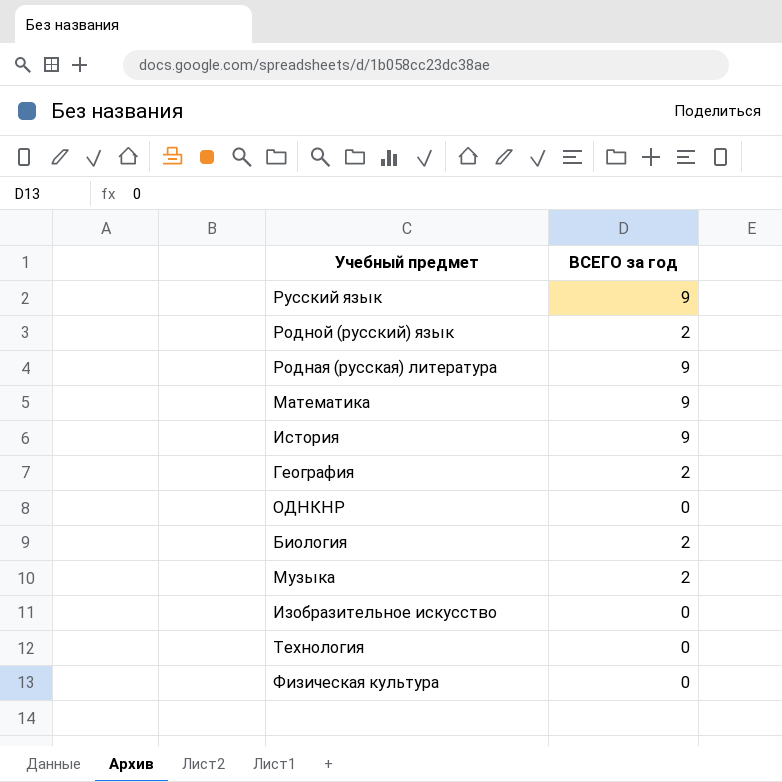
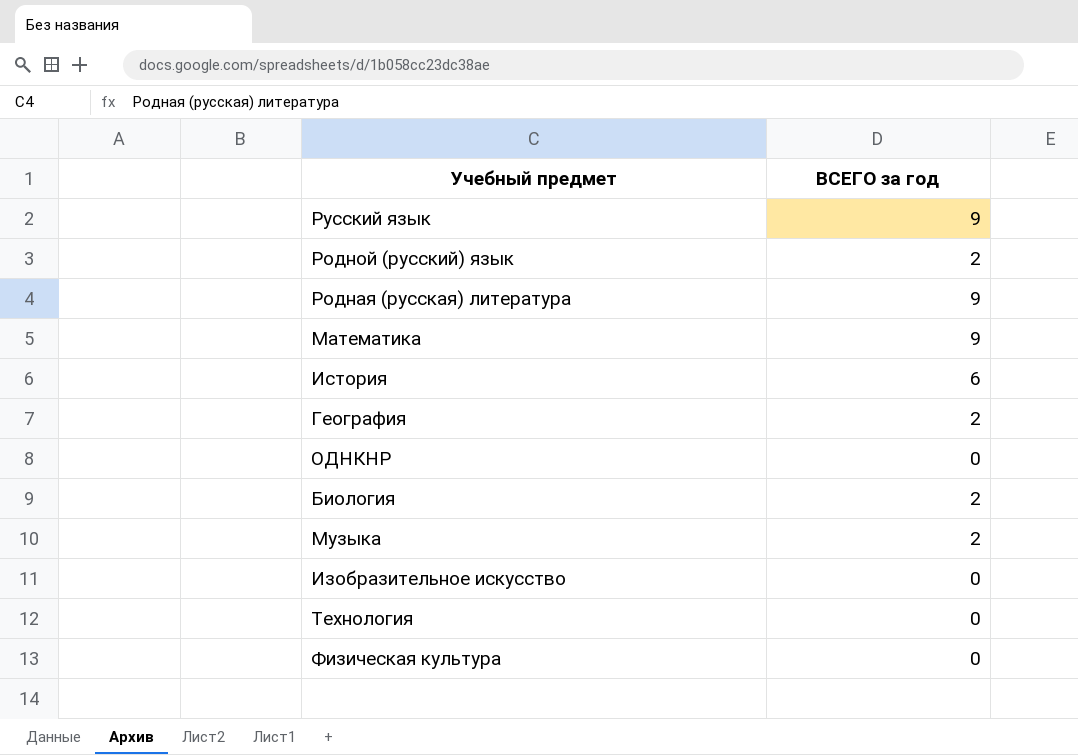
История | ВСЕГО за год: 9 -> 6

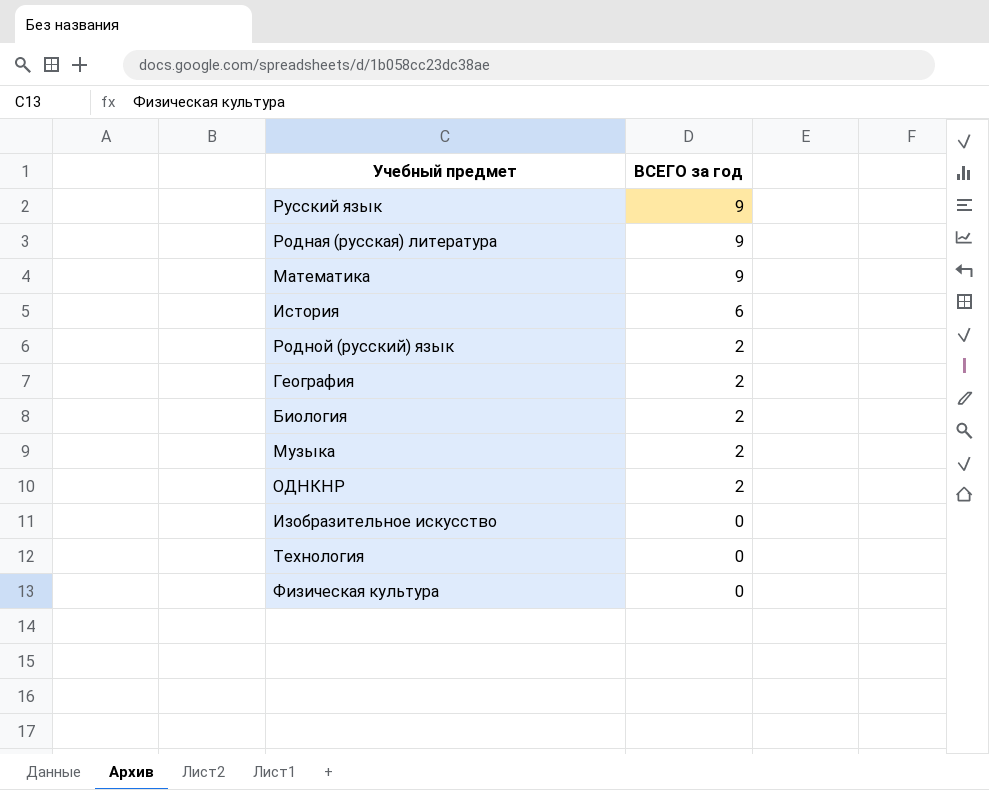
row order: none -> ВСЕГО за год descending
ОДНКНР | ВСЕГО за год: 0 -> 2

